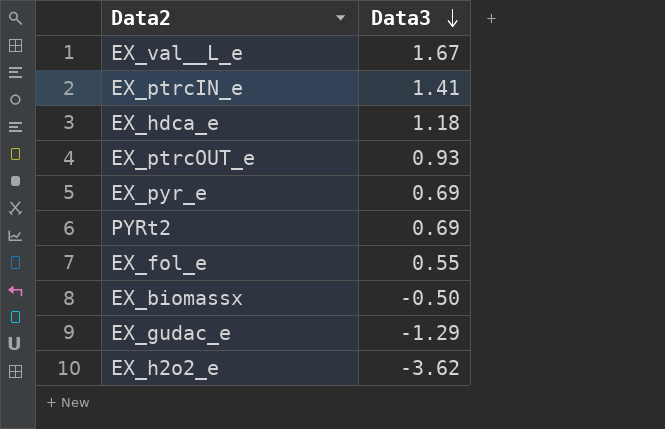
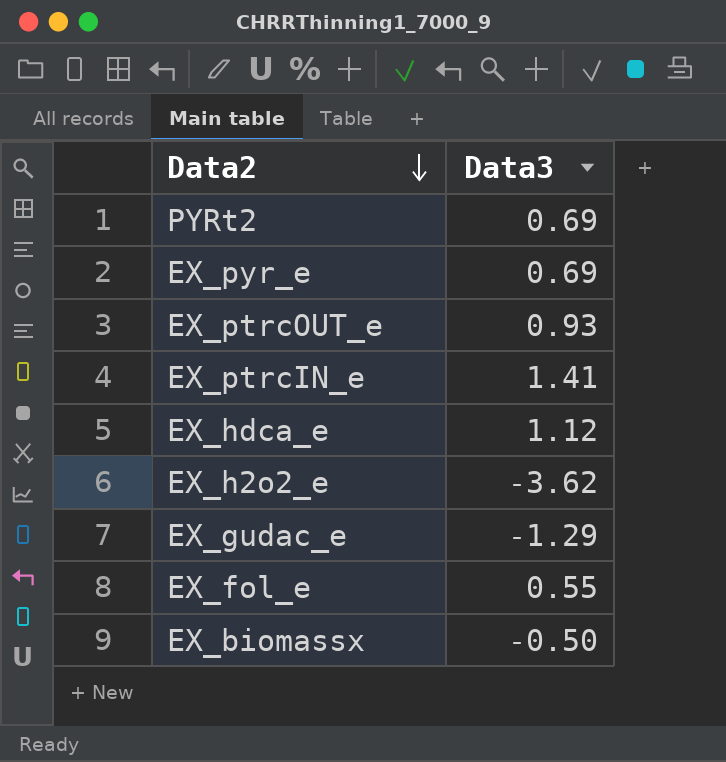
row order: Data3 descending -> Data2 descending
row EX_val__L_e: 1.67 -> none
EX_hdca_e | Data3: 1.18 -> 1.12

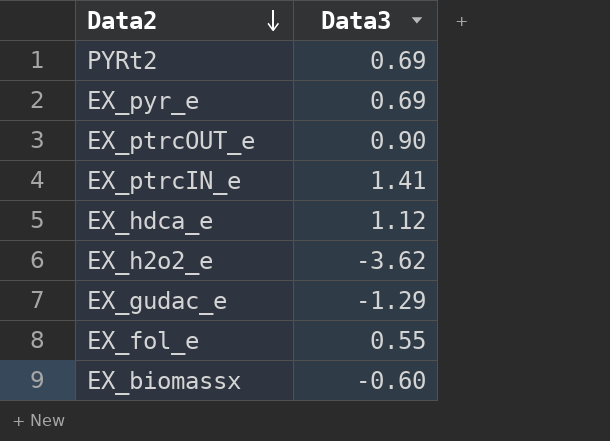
EX_ptrcOUT_e | Data3: 0.93 -> 0.90
EX_biomassx | Data3: -0.50 -> -0.60

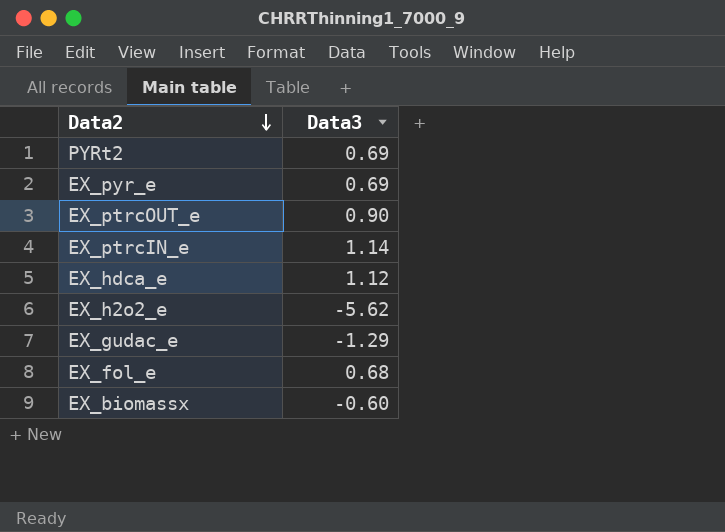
EX_ptrcIN_e | Data3: 1.41 -> 1.14
EX_h2o2_e | Data3: -3.62 -> -5.62
EX_fol_e | Data3: 0.55 -> 0.68

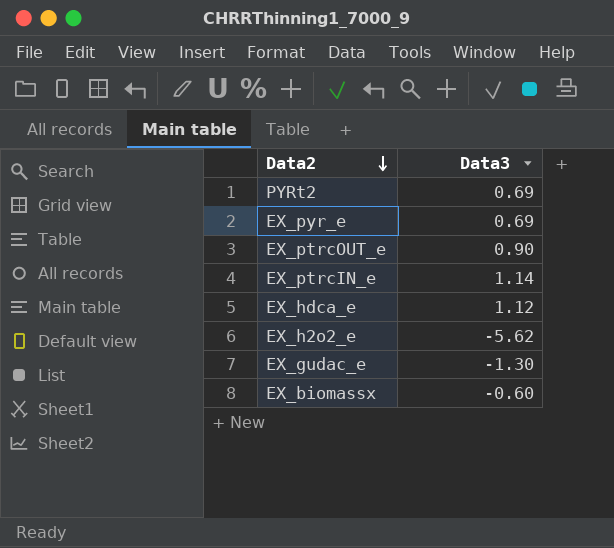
row EX_fol_e: 0.68 -> none
EX_gudac_e | Data3: -1.29 -> -1.30

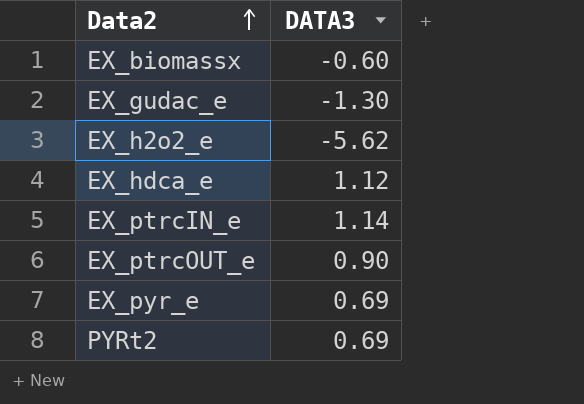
row order: Data2 descending -> Data2 ascending
column name: Data3 -> DATA3

